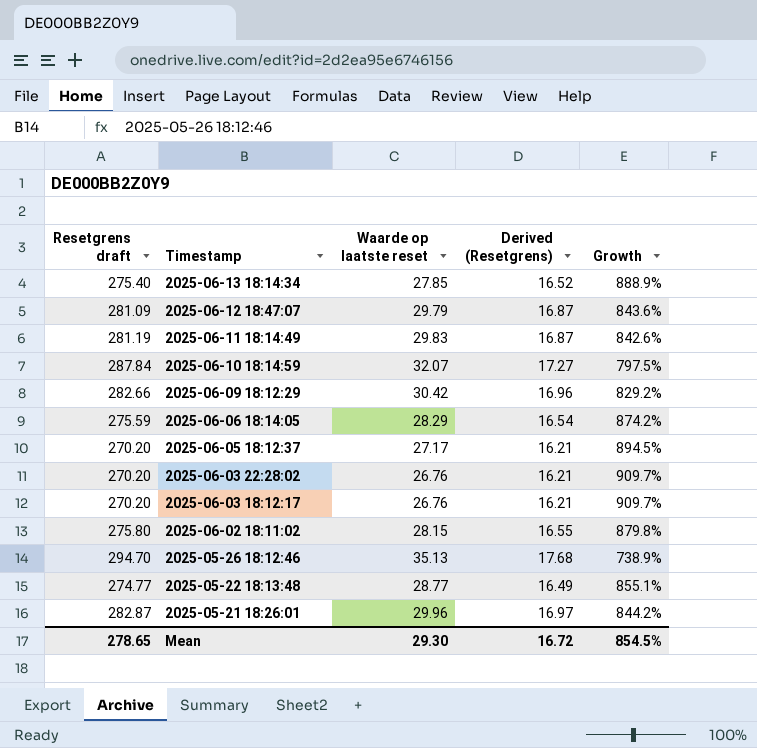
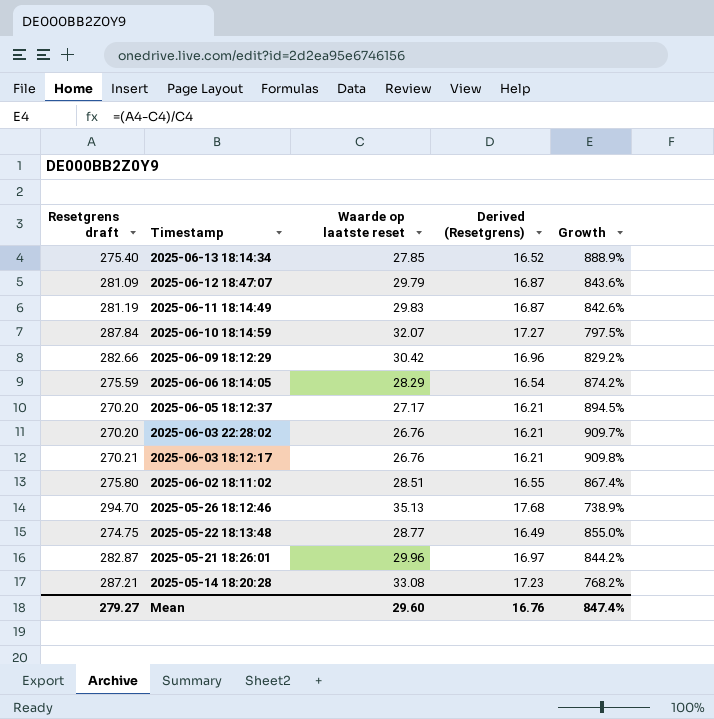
2025-06-03 18:12:17 | Resetgrens draft: 270.20 -> 270.21
2025-06-03 18:12:17 | Growth: 909.7% -> 909.8%
2025-06-02 18:11:02 | Waarde op laatste reset: 28.15 -> 28.51
2025-06-02 18:11:02 | Growth: 879.8% -> 867.4%
2025-05-22 18:13:48 | Resetgrens draft: 274.77 -> 274.75
2025-05-22 18:13:48 | Growth: 855.1% -> 855.0%
row 2025-05-14 18:20:28: none -> 287.21 | 33.08 | 17.23 | 768.2%
Mean | Resetgrens draft: 278.65 -> 279.27
Mean | Waarde op laatste reset: 29.30 -> 29.60
Mean | Derived (Resetgrens): 16.72 -> 16.76
Mean | Growth: 854.5% -> 847.4%

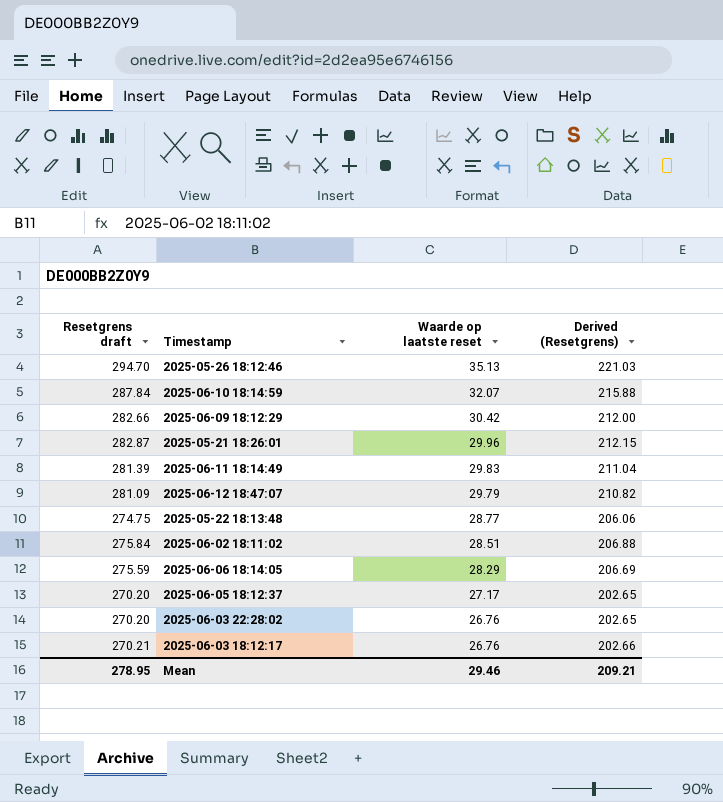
row order: Timestamp descending -> Waarde op laatste reset descending
column Growth | formula: ([Resetgrens draft] - [Waarde op laatste reset]) / [Waarde op laatste reset] -> none
column Derived (Resetgrens) | formula: [Resetgrens draft] * 0.06 -> [Resetgrens draft] * 0.75
row 2025-06-13 18:14:34: 275.40 | 27.85 | 16.52 | 888.9% -> none
row 2025-05-14 18:20:28: 287.21 | 33.08 | 17.23 | 768.2% -> none
2025-06-11 18:14:49 | Resetgrens draft: 281.19 -> 281.39
2025-06-02 18:11:02 | Resetgrens draft: 275.80 -> 275.84
Mean | Resetgrens draft: 279.27 -> 278.95
Mean | Waarde op laatste reset: 29.60 -> 29.46
Mean | Derived (Resetgrens): 16.76 -> 209.21

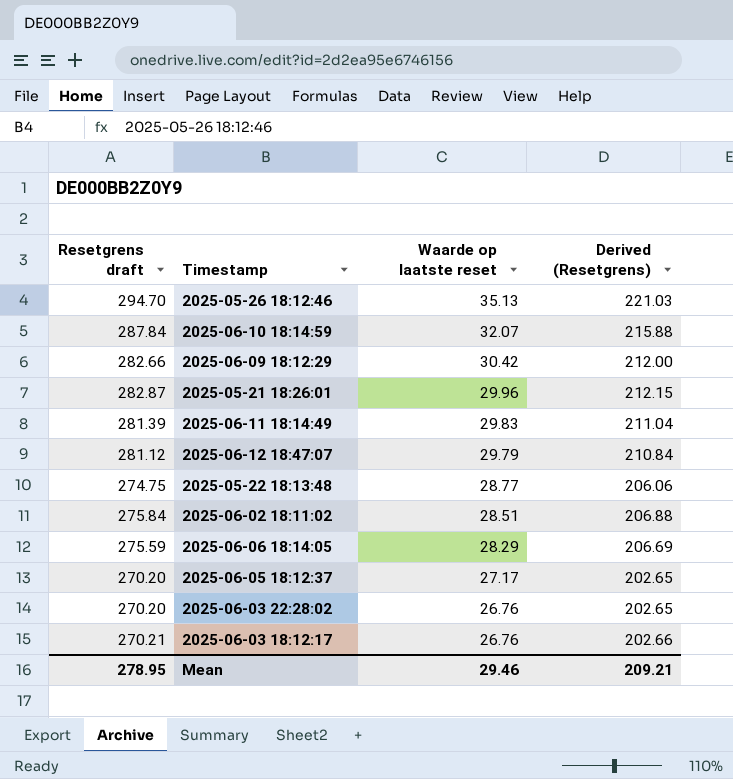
2025-06-12 18:47:07 | Resetgrens draft: 281.09 -> 281.12
2025-06-12 18:47:07 | Derived (Resetgrens): 210.82 -> 210.84

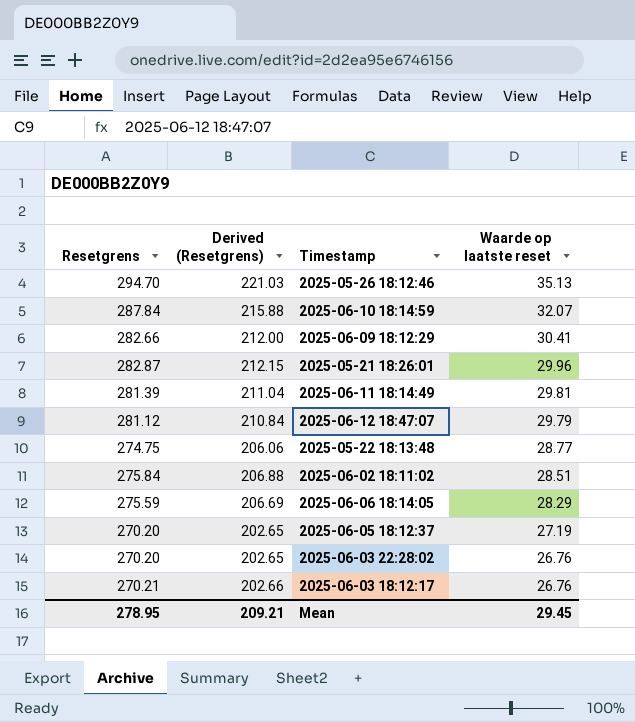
column name: Resetgrens draft -> Resetgrens
column Derived (Resetgrens) | position: 4 -> 2
2025-06-09 18:12:29 | Waarde op laatste reset: 30.42 -> 30.41
2025-06-11 18:14:49 | Waarde op laatste reset: 29.83 -> 29.81
2025-06-05 18:12:37 | Waarde op laatste reset: 27.17 -> 27.19
Mean | Waarde op laatste reset: 29.46 -> 29.45

